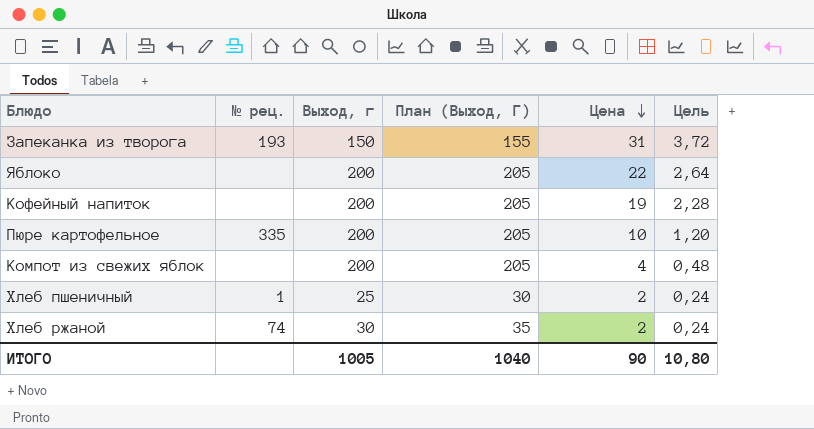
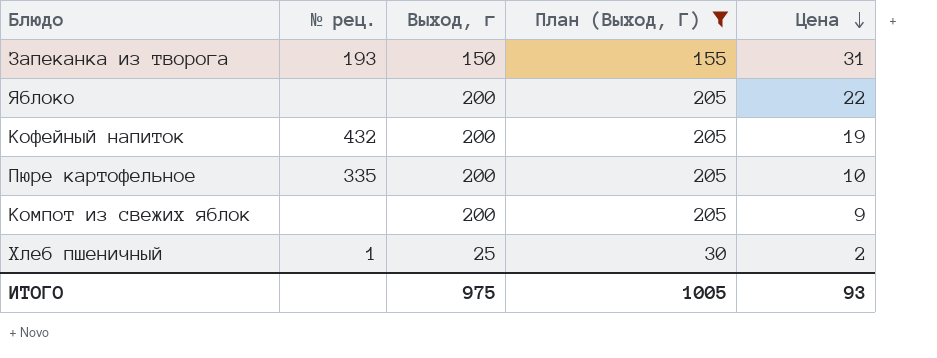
filter: none -> План (Выход, Г) != 35
column Цель | formula: [Цена] * 0,12 -> none
Кофейный напиток | № рец.: none -> 432
Компот из свежих яблок | Цена: 4 -> 9
ИТОГО | Выход, г: 1005 -> 975
ИТОГО | План (Выход, Г): 1040 -> 1005
ИТОГО | Цена: 90 -> 93

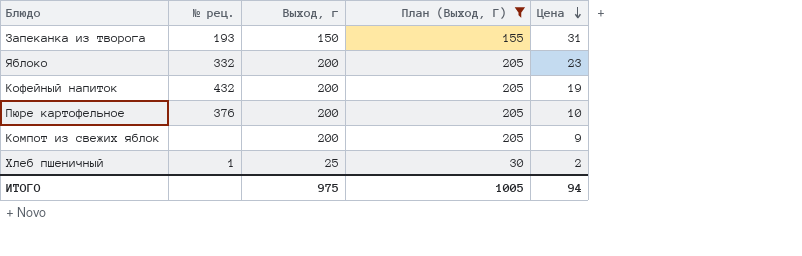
Яблоко | № рец.: none -> 332
Яблоко | Цена: 22 -> 23
Пюре картофельное | № рец.: 335 -> 376
ИТОГО | Цена: 93 -> 94

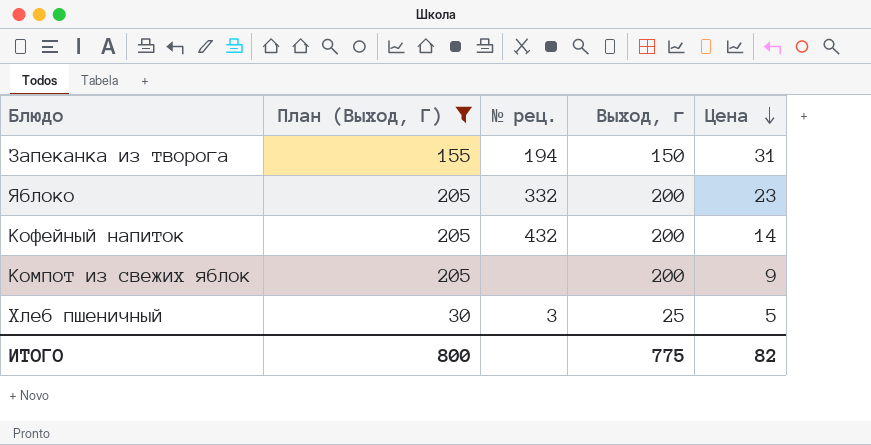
column План (Выход, Г) | position: 4 -> 2
row Пюре картофельное: 376 | 200 | 205 | 10 -> none
Запеканка из творога | № рец.: 193 -> 194
Кофейный напиток | Цена: 19 -> 14
Хлеб пшеничный | № рец.: 1 -> 3
Хлеб пшеничный | Цена: 2 -> 5
ИТОГО | План (Выход, Г): 1005 -> 800
ИТОГО | Выход, г: 975 -> 775
ИТОГО | Цена: 94 -> 82

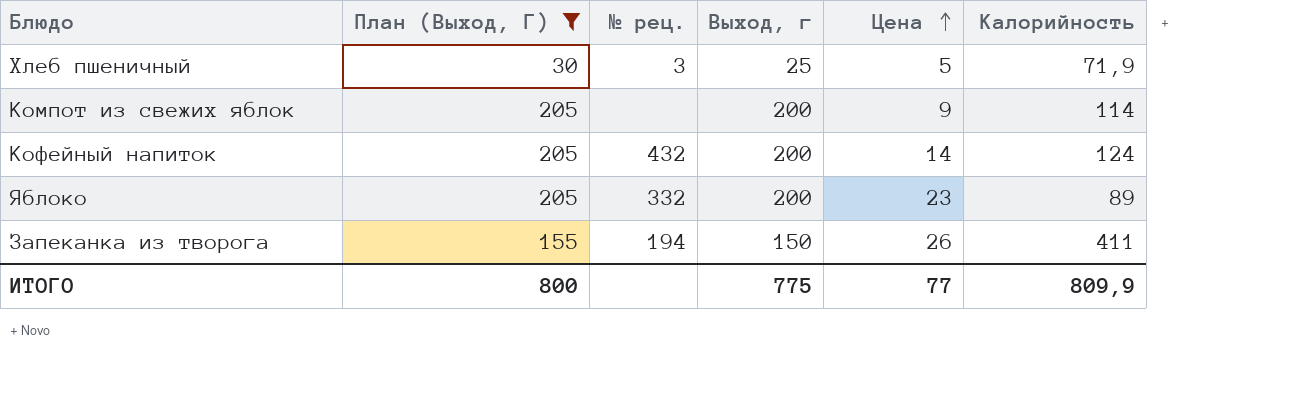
row order: Цена descending -> Цена ascending
column Калорийность | position: none -> 6
Запеканка из творога | Цена: 31 -> 26
ИТОГО | Цена: 82 -> 77

